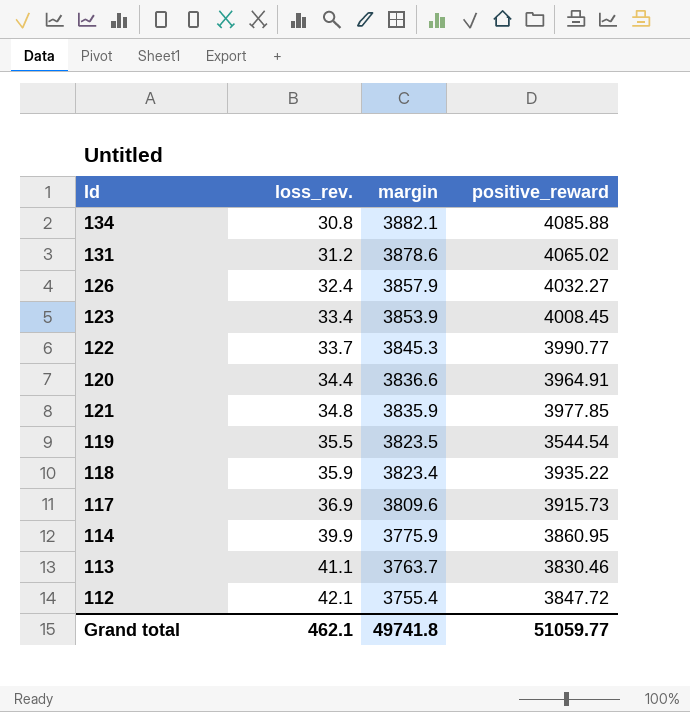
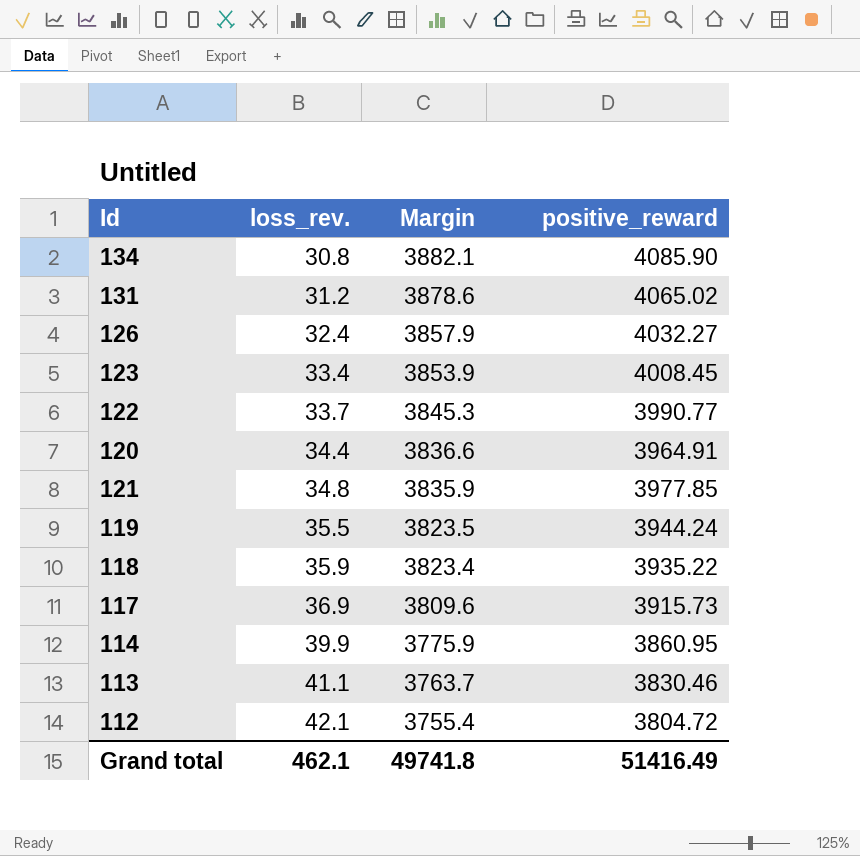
column name: margin -> Margin
134 | positive_reward: 4085.88 -> 4085.90
119 | positive_reward: 3544.54 -> 3944.24
112 | positive_reward: 3847.72 -> 3804.72
Grand total | positive_reward: 51059.77 -> 51416.49

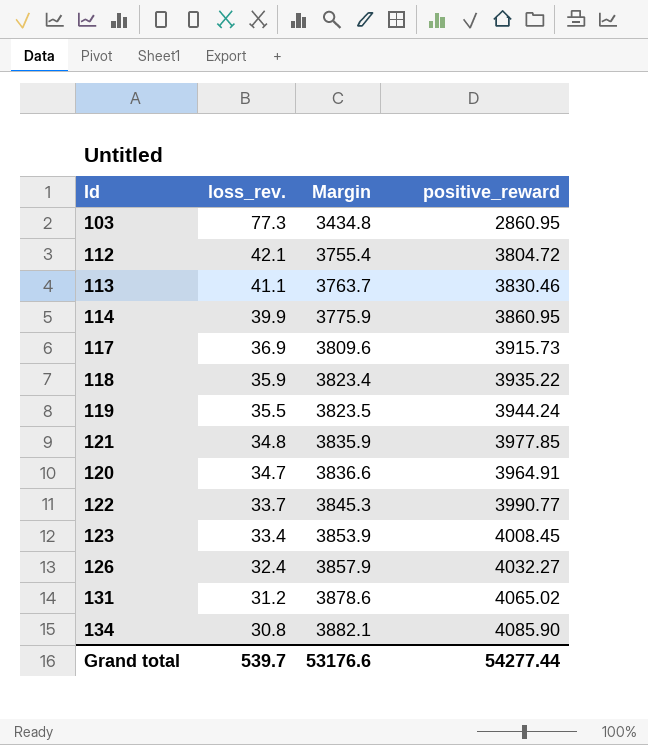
row order: loss_rev. ascending -> loss_rev. descending
row 103: none -> 77.3 | 3434.8 | 2860.95
120 | loss_rev.: 34.4 -> 34.7
Grand total | loss_rev.: 462.1 -> 539.7
Grand total | Margin: 49741.8 -> 53176.6
Grand total | positive_reward: 51416.49 -> 54277.44

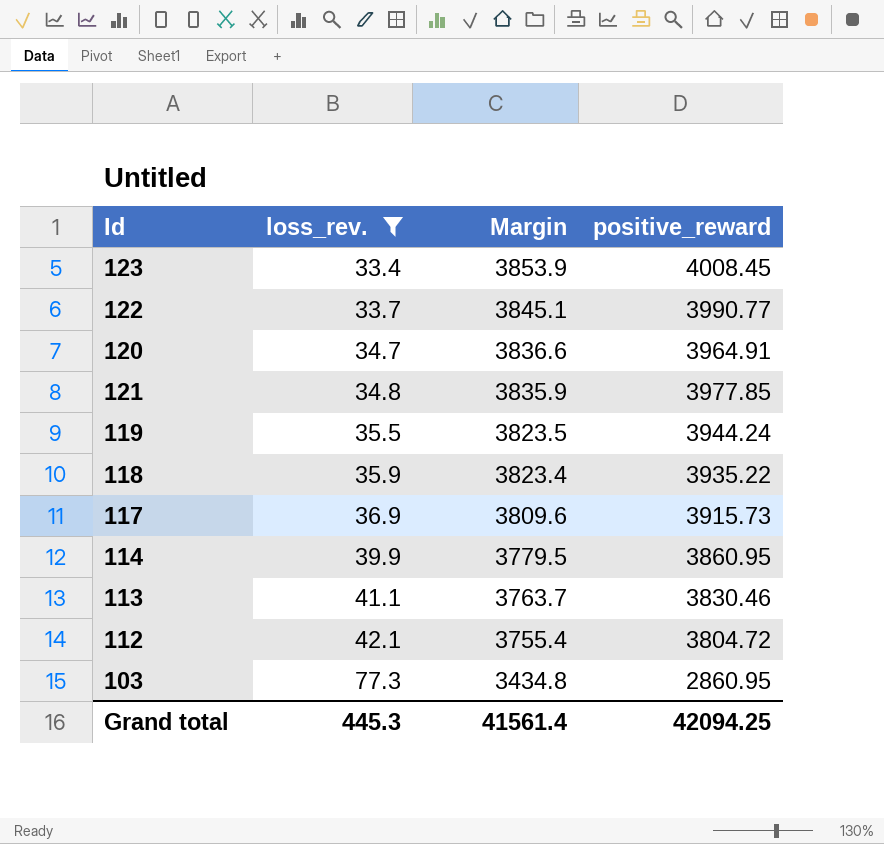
filter: none -> loss_rev. >= 33.4
row order: loss_rev. descending -> loss_rev. ascending
122 | Margin: 3845.3 -> 3845.1
114 | Margin: 3775.9 -> 3779.5
Grand total | loss_rev.: 539.7 -> 445.3
Grand total | Margin: 53176.6 -> 41561.4
Grand total | positive_reward: 54277.44 -> 42094.25

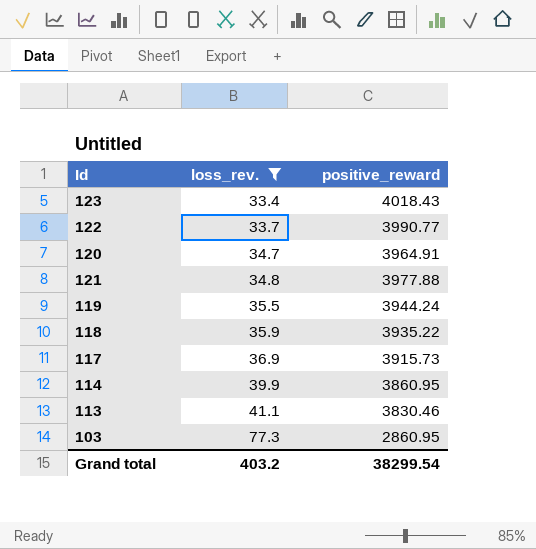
column Margin | position: 3 -> none
row 112: 42.1 | 3755.4 | 3804.72 -> none
123 | positive_reward: 4008.45 -> 4018.43
121 | positive_reward: 3977.85 -> 3977.88
Grand total | loss_rev.: 445.3 -> 403.2
Grand total | positive_reward: 42094.25 -> 38299.54

